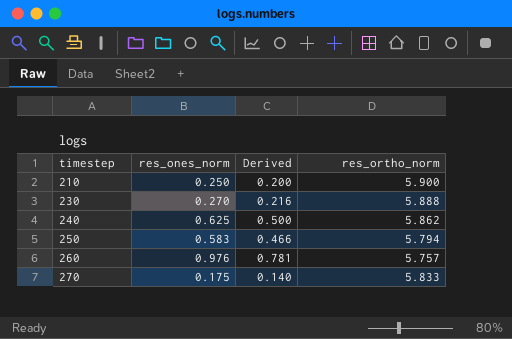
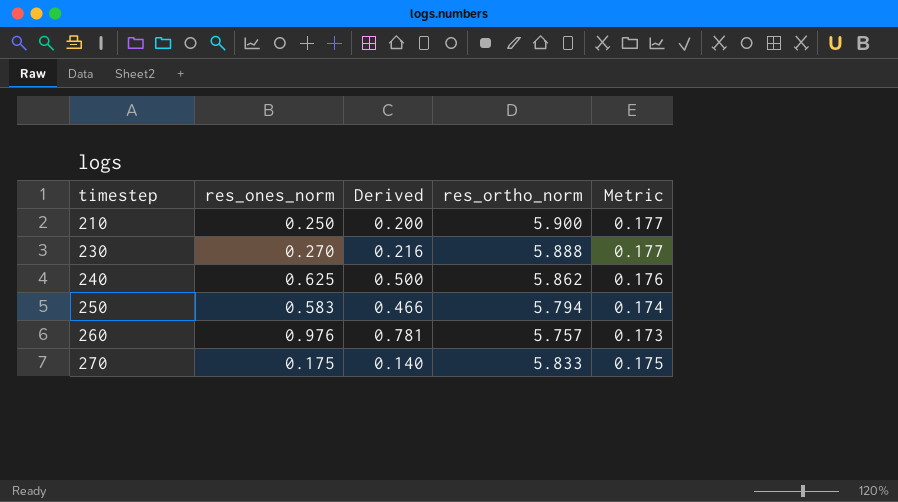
column Metric | formula: none -> [res_ortho_norm] * 0.03

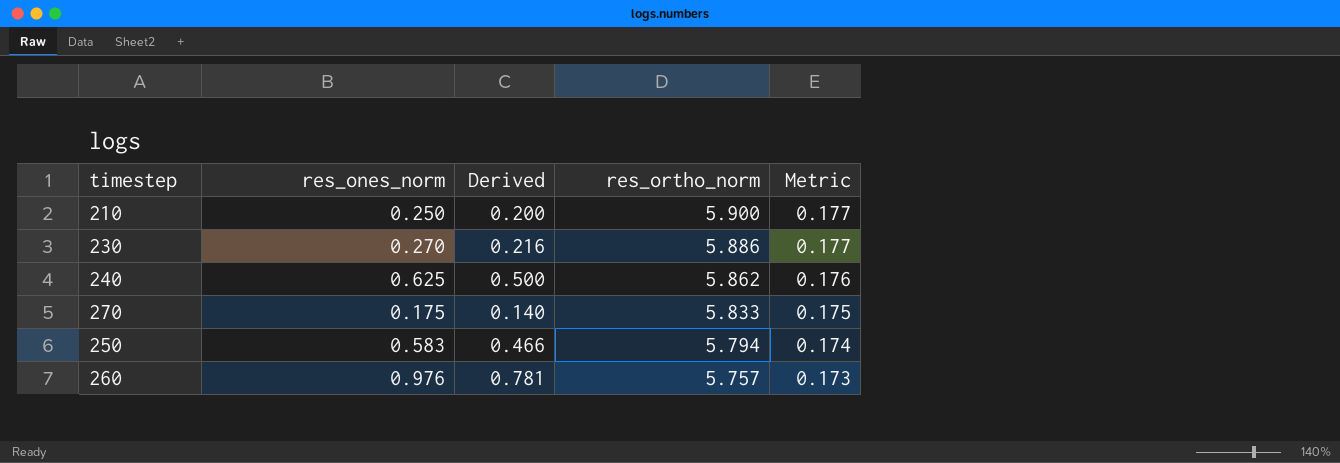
row order: timestep ascending -> res_ortho_norm descending
230 | res_ortho_norm: 5.888 -> 5.886

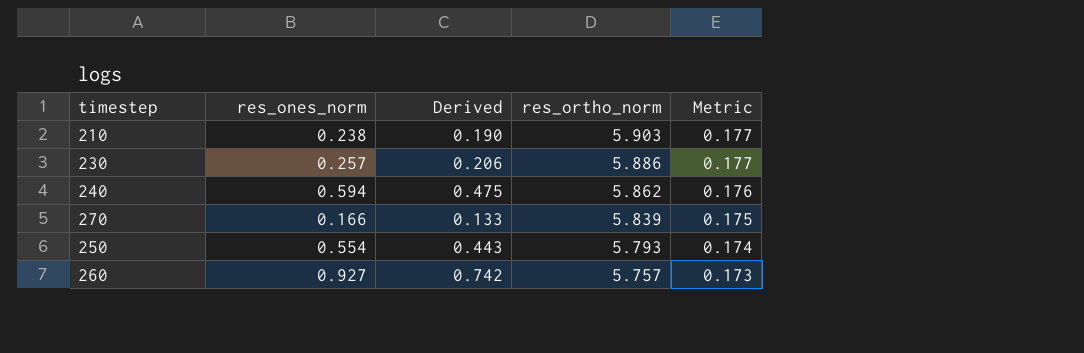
210 | res_ones_norm: 0.250 -> 0.238
210 | Derived: 0.200 -> 0.190
210 | res_ortho_norm: 5.900 -> 5.903
230 | res_ones_norm: 0.270 -> 0.257
230 | Derived: 0.216 -> 0.206
240 | res_ones_norm: 0.625 -> 0.594
240 | Derived: 0.500 -> 0.475
270 | res_ones_norm: 0.175 -> 0.166
270 | Derived: 0.140 -> 0.133
270 | res_ortho_norm: 5.833 -> 5.839
250 | res_ones_norm: 0.583 -> 0.554
250 | Derived: 0.466 -> 0.443
250 | res_ortho_norm: 5.794 -> 5.793
260 | res_ones_norm: 0.976 -> 0.927
260 | Derived: 0.781 -> 0.742

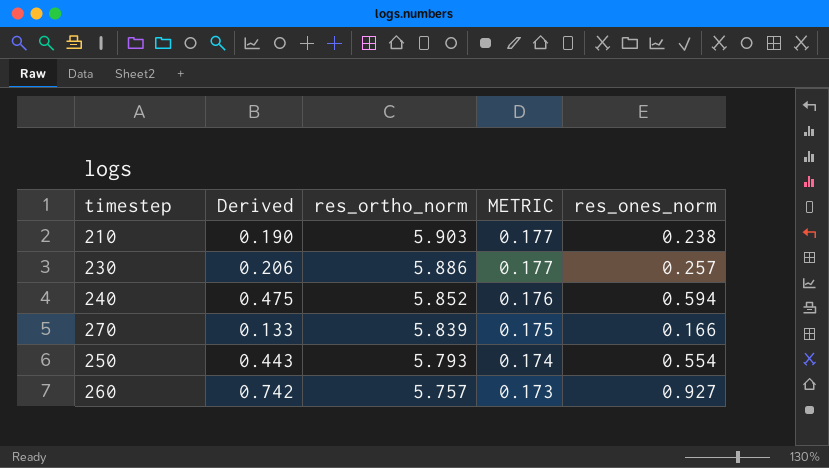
column name: Metric -> METRIC
column res_ones_norm | position: 2 -> 5
240 | res_ortho_norm: 5.862 -> 5.852

